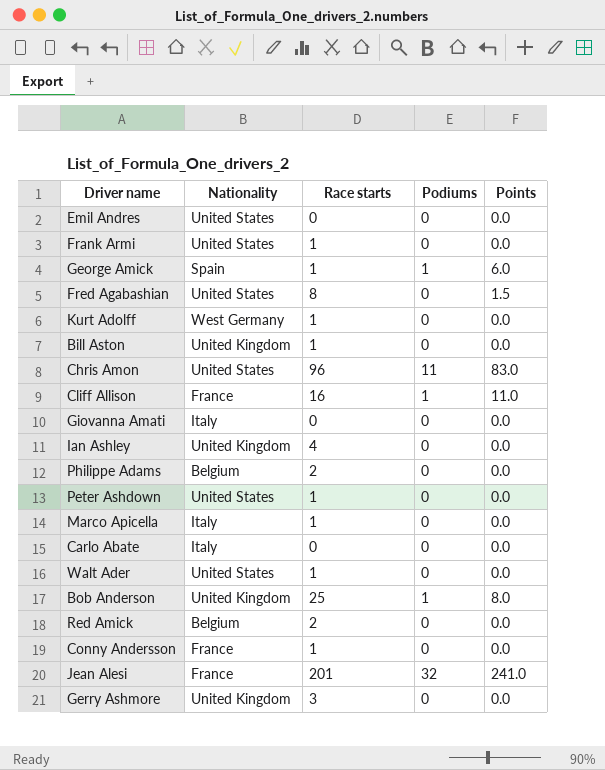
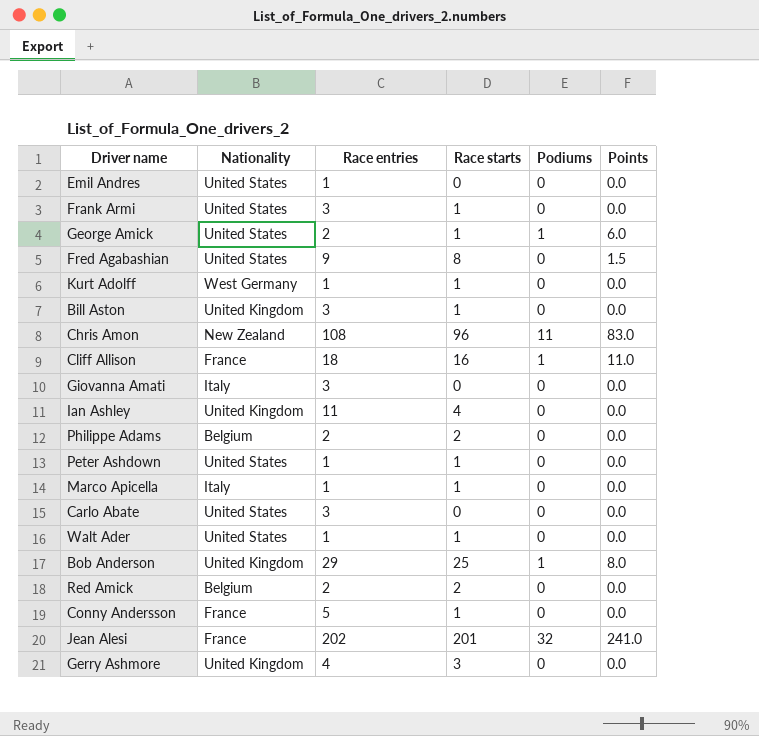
column Race entries | position: none -> 3
George Amick | Nationality: Spain -> United States
Chris Amon | Nationality: United States -> New Zealand
Carlo Abate | Nationality: Italy -> United States

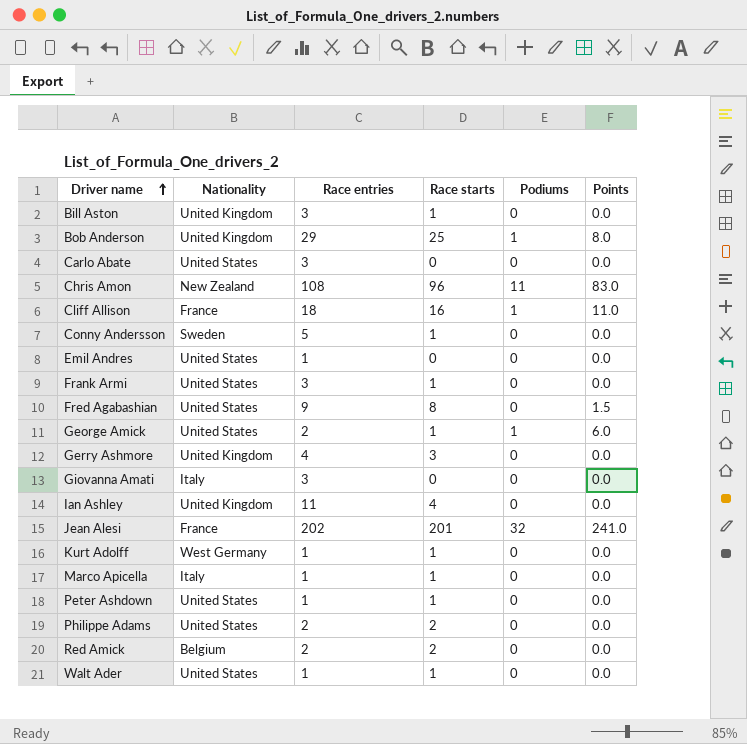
row order: none -> Driver name ascending
Conny Andersson | Nationality: France -> Sweden
Philippe Adams | Nationality: Belgium -> United States

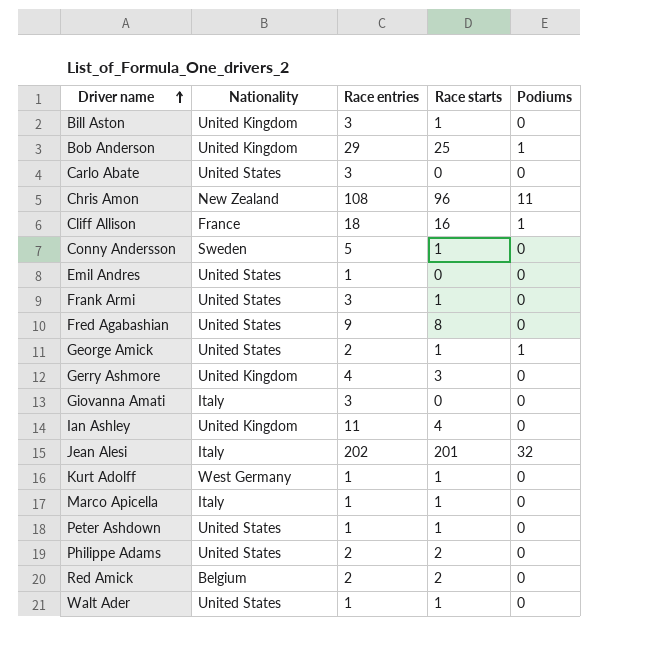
column Points | position: 6 -> none
Jean Alesi | Nationality: France -> Italy

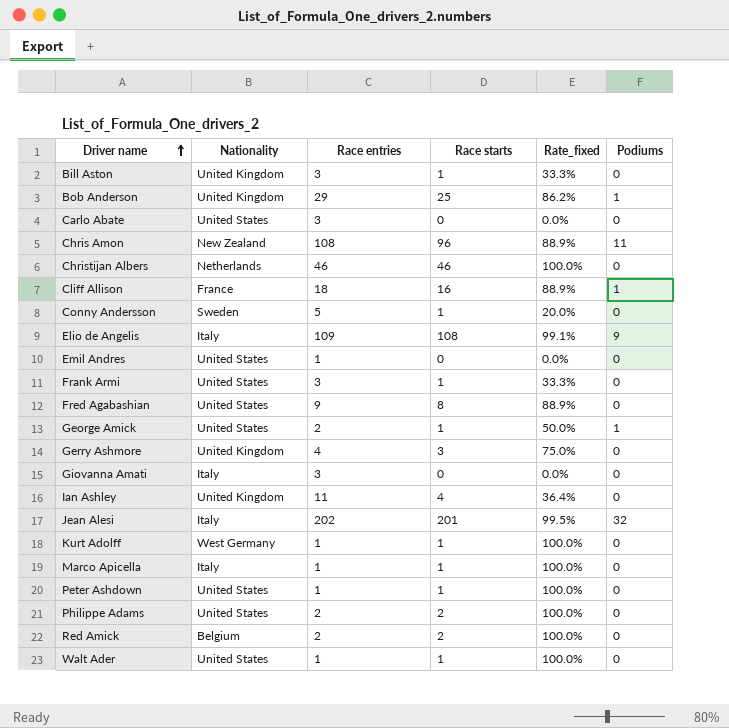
column Rate_fixed | formula: none -> [Race starts] / [Race entries]
row Christijan Albers: none -> Netherlands | 46 | 46 | 100.0% | 0
row Elio de Angelis: none -> Italy | 109 | 108 | 99.1% | 9

